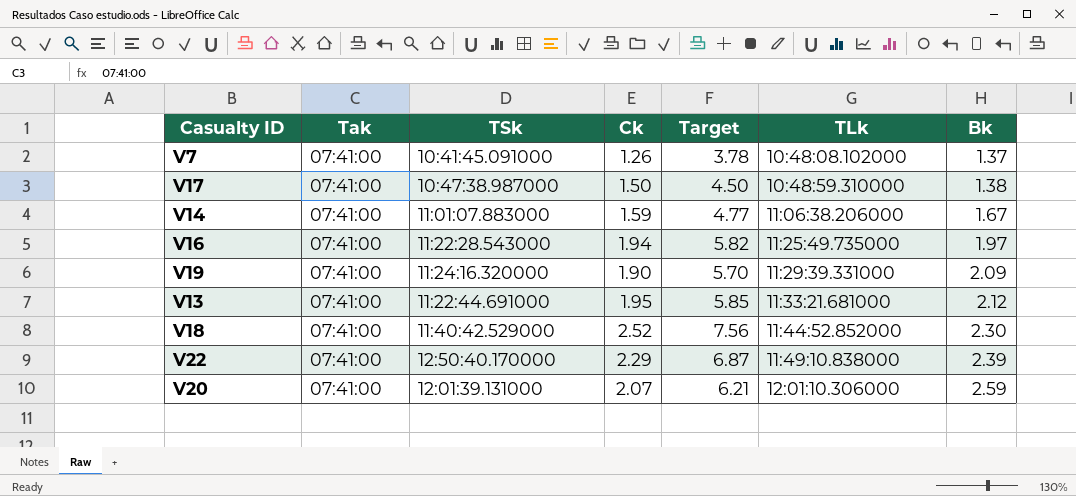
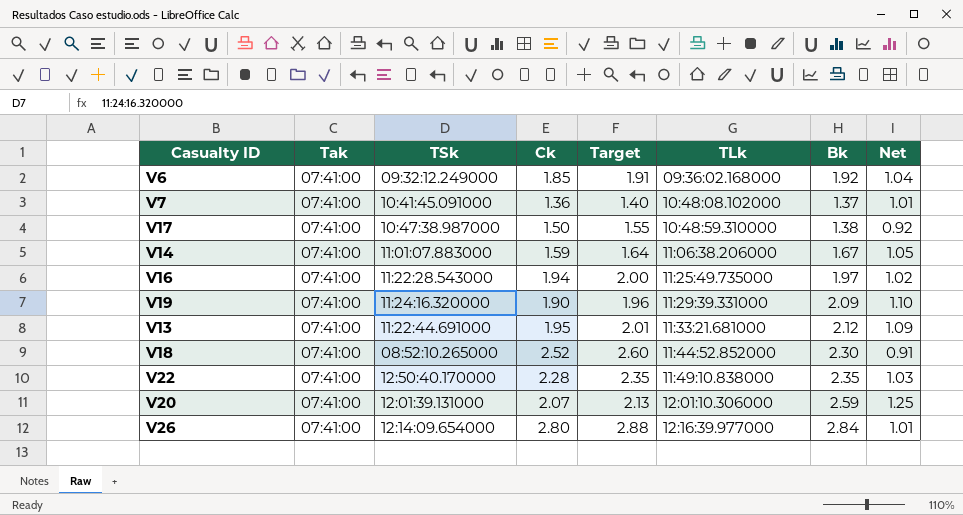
column Target | formula: [Ck] * 3 -> [Ck] * 1.03
column Net | formula: none -> [Bk] / [Ck]
row V6: none -> 07:41:00 | 09:32:12.249000 | 1.85 | 1.91 | 09:36:02.168000 | 1.92 | 1.04
V7 | Ck: 1.26 -> 1.36
V18 | TSk: 11:40:42.529000 -> 08:52:10.265000
V22 | Ck: 2.29 -> 2.28
V22 | Bk: 2.39 -> 2.35
row V26: none -> 07:41:00 | 12:14:09.654000 | 2.80 | 2.88 | 12:16:39.977000 | 2.84 | 1.01

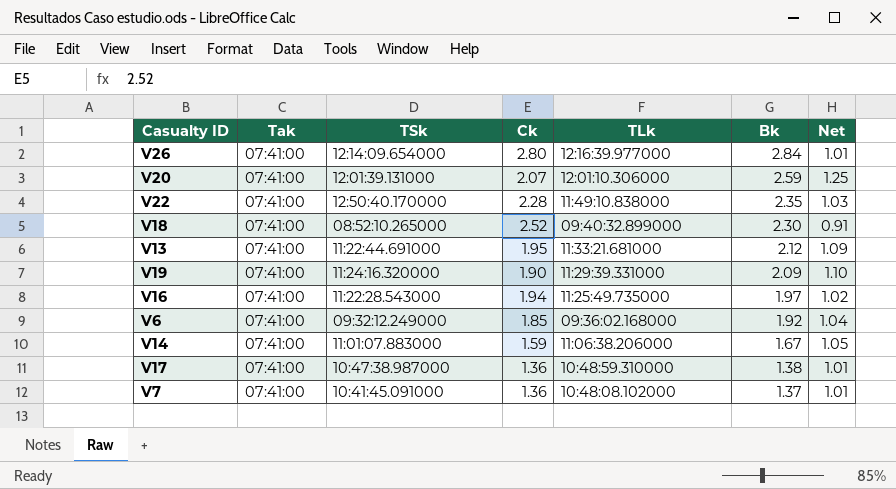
row order: TLk ascending -> Bk descending
column Target | formula: [Ck] * 1.03 -> none
V18 | TLk: 11:44:52.852000 -> 09:40:32.899000
V17 | Ck: 1.50 -> 1.36
V17 | Net: 0.92 -> 1.01

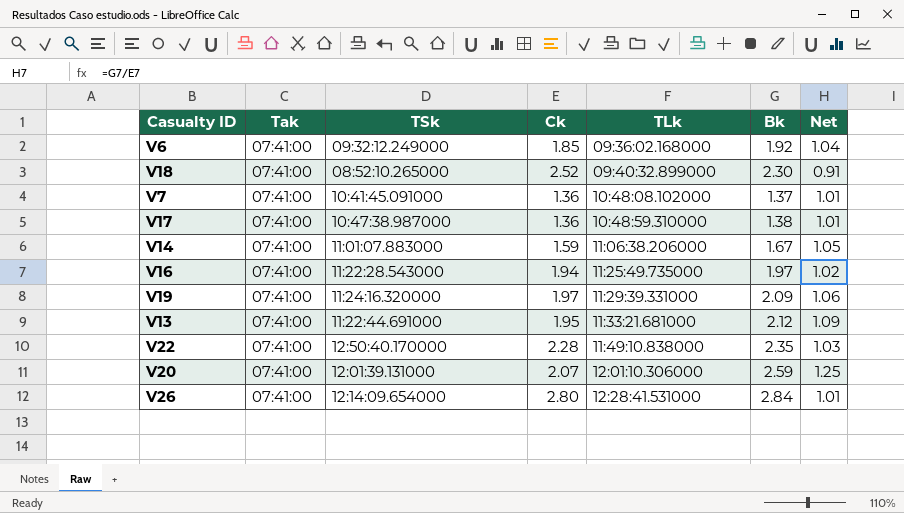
row order: Bk descending -> TLk ascending
V19 | Ck: 1.90 -> 1.97
V19 | Net: 1.10 -> 1.06
V26 | TLk: 12:16:39.977000 -> 12:28:41.531000

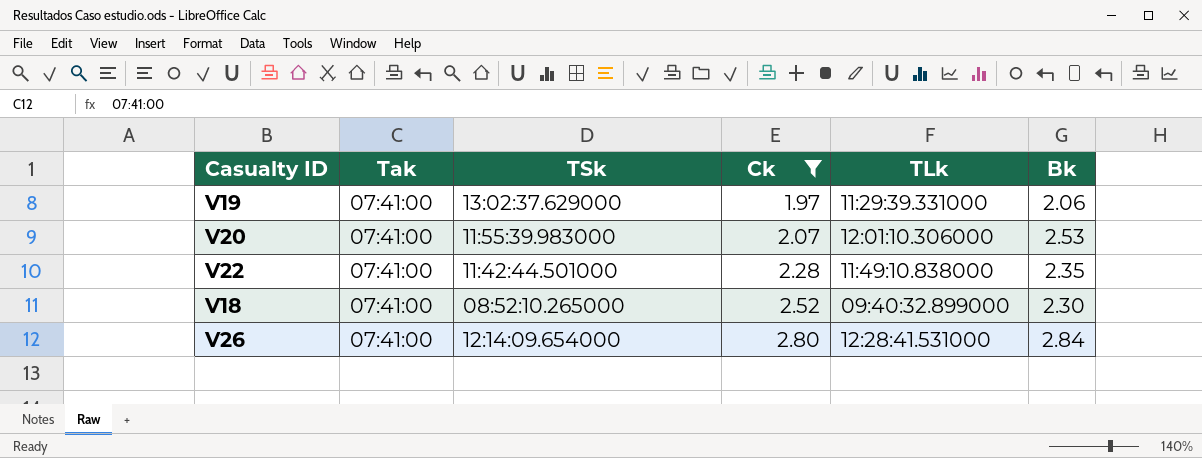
filter: none -> Ck >= 1.97
row order: TLk ascending -> Ck ascending
column Net | formula: [Bk] / [Ck] -> none
V19 | TSk: 11:24:16.320000 -> 13:02:37.629000
V19 | Bk: 2.09 -> 2.06
V20 | TSk: 12:01:39.131000 -> 11:55:39.983000
V20 | Bk: 2.59 -> 2.53
V22 | TSk: 12:50:40.170000 -> 11:42:44.501000

